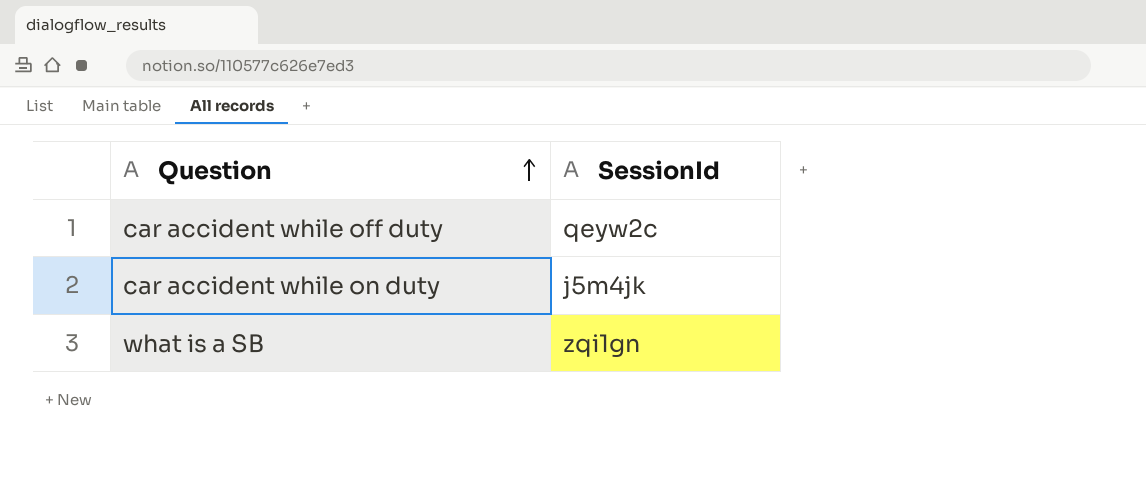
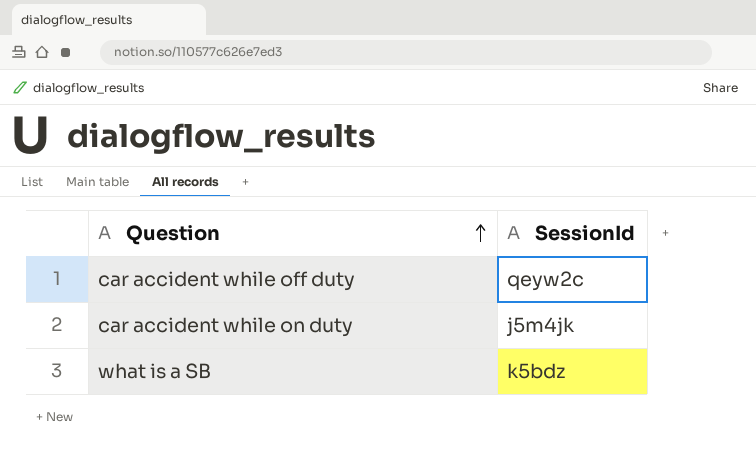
what is a SB | SessionId: zqi1gn -> k5bdz

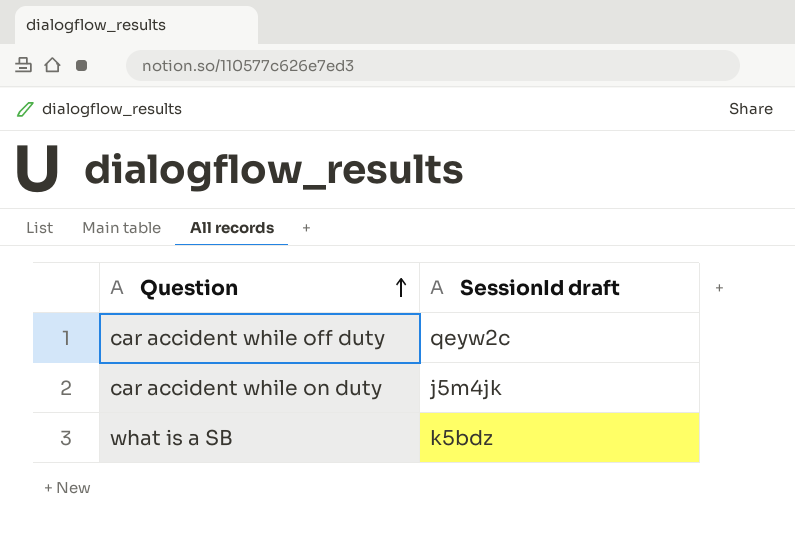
column name: SessionId -> SessionId draft

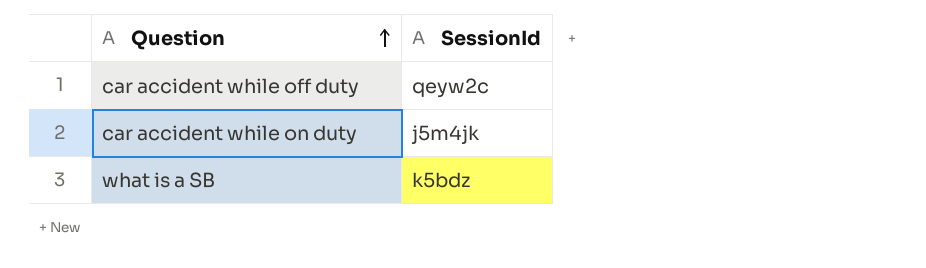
column name: SessionId draft -> SessionId

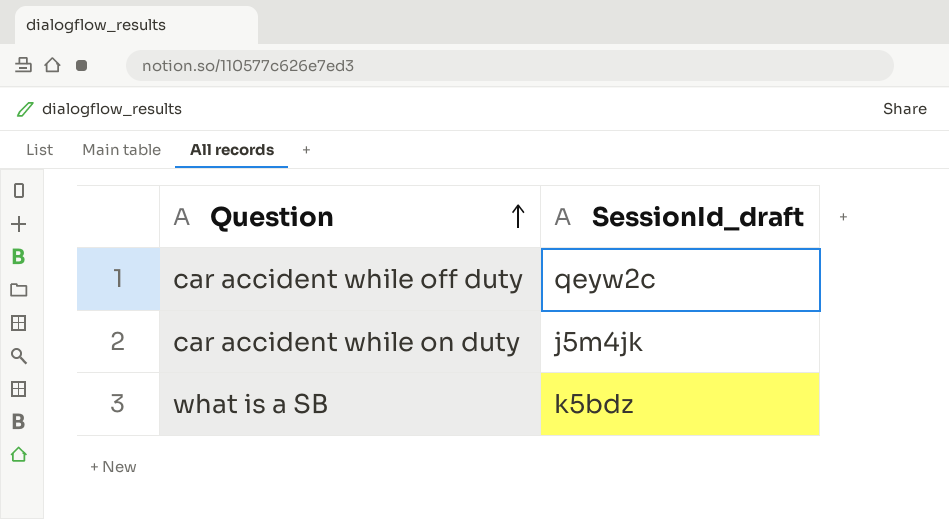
column name: SessionId -> SessionId_draft

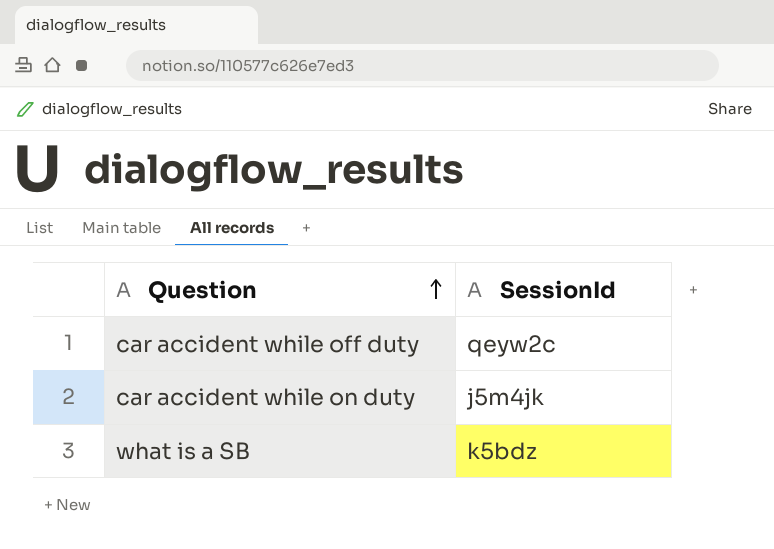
column name: SessionId_draft -> SessionId

